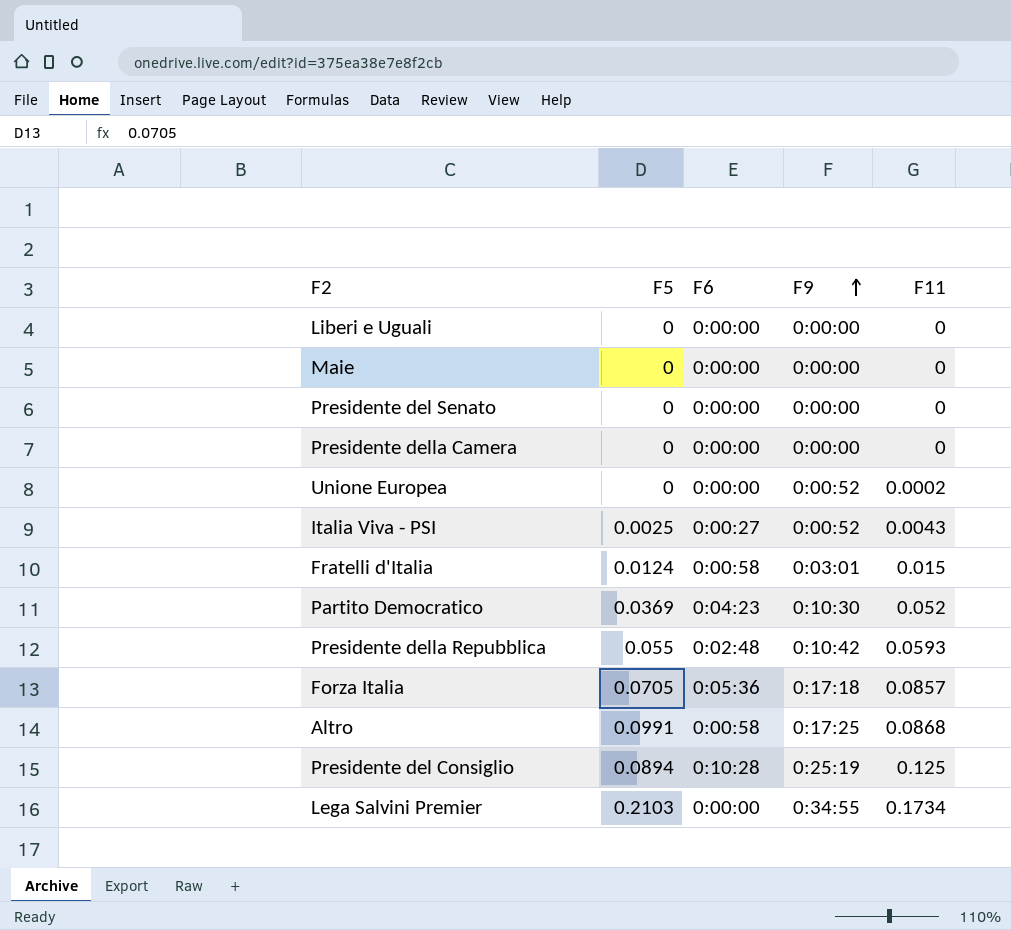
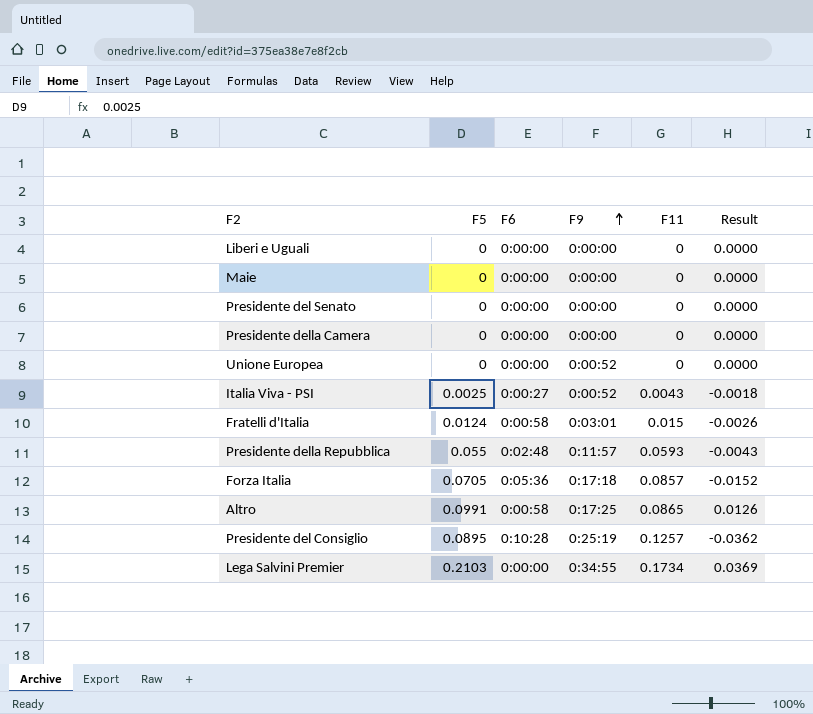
column Result | formula: none -> [F5] - [F11]
row Partito Democratico: 0.0369 | 0:04:23 | 0:10:30 | 0.052 -> none
Unione Europea | F11: 0.0002 -> 0
Presidente della Repubblica | F9: 0:10:42 -> 0:11:57
Altro | F11: 0.0868 -> 0.0865
Presidente del Consiglio | F5: 0.0894 -> 0.0895
Presidente del Consiglio | F11: 0.125 -> 0.1257

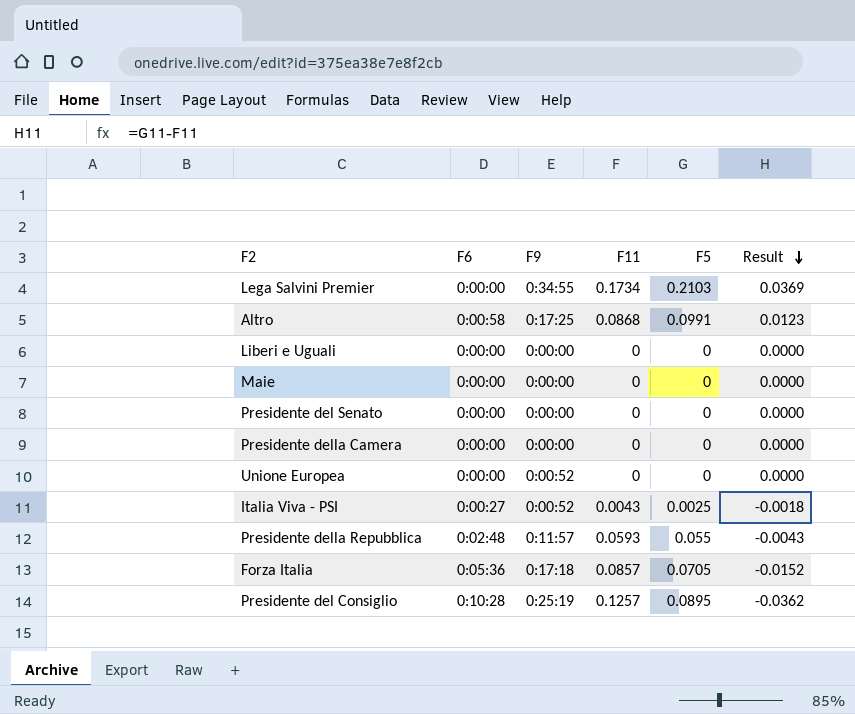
row order: F9 ascending -> Result descending
column F5 | position: 2 -> 5
row Fratelli d'Italia: 0.0124 | 0:00:58 | 0:03:01 | 0.015 | -0.0026 -> none
Altro | F11: 0.0865 -> 0.0868
Altro | Result: 0.0126 -> 0.0123

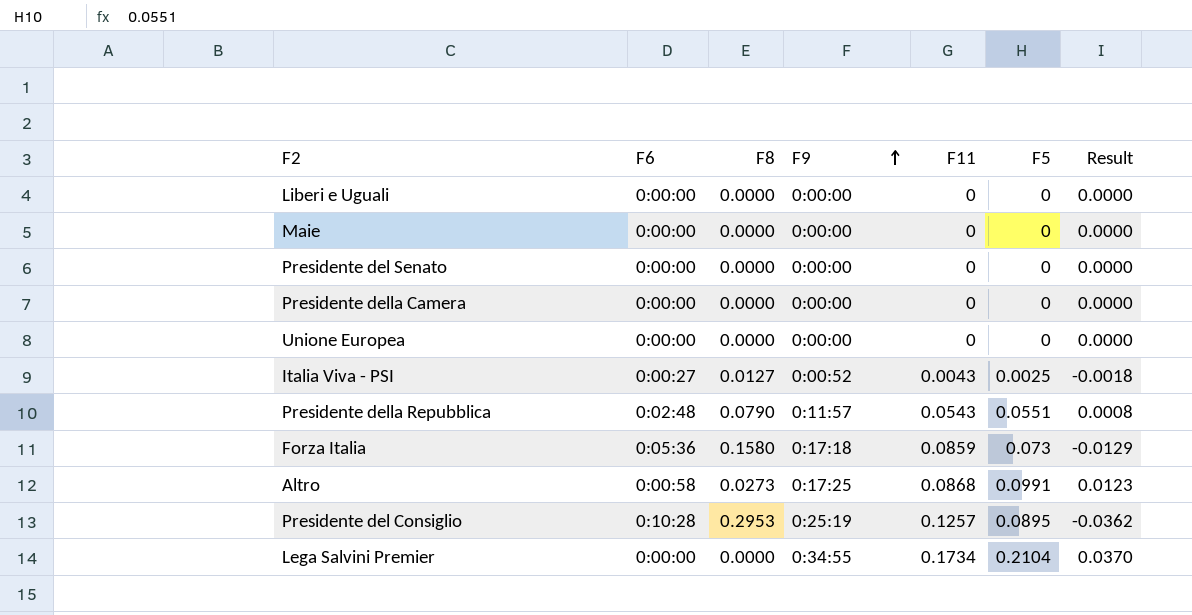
row order: Result descending -> F9 ascending
column F8 | position: none -> 3
Unione Europea | F9: 0:00:52 -> 0:00:00
Presidente della Repubblica | F11: 0.0593 -> 0.0543
Presidente della Repubblica | F5: 0.055 -> 0.0551
Presidente della Repubblica | Result: -0.0043 -> 0.0008
Forza Italia | F11: 0.0857 -> 0.0859
Forza Italia | F5: 0.0705 -> 0.073
Forza Italia | Result: -0.0152 -> -0.0129
Lega Salvini Premier | F5: 0.2103 -> 0.2104
Lega Salvini Premier | Result: 0.0369 -> 0.0370

